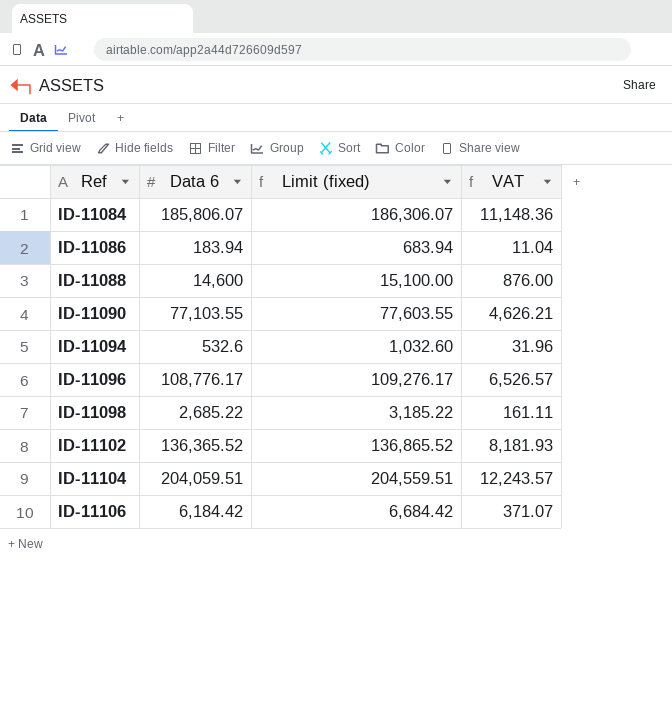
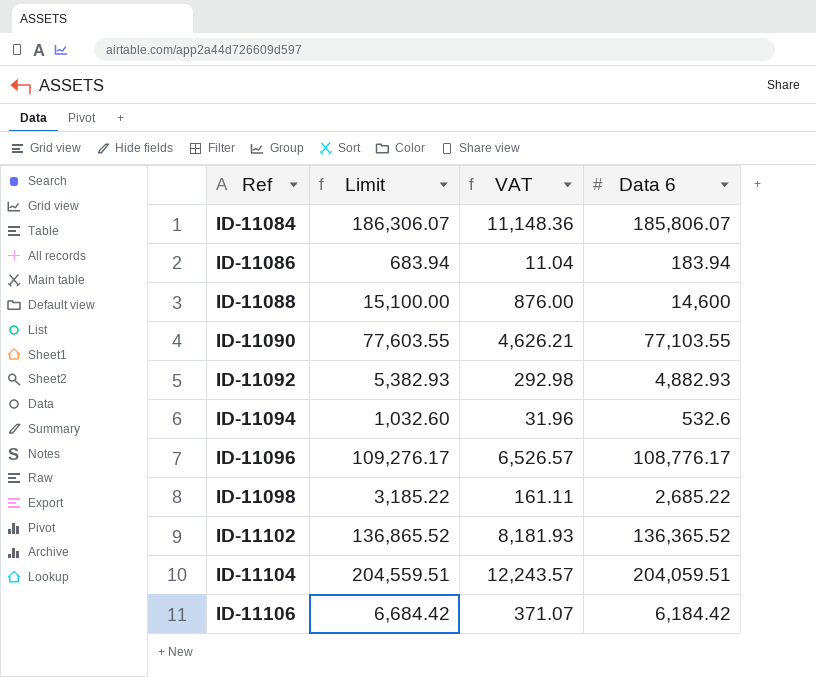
column name: Limit (fixed) -> Limit
column Data 6 | position: 2 -> 4
row ID-11092: none -> 5,382.93 | 292.98 | 4,882.93

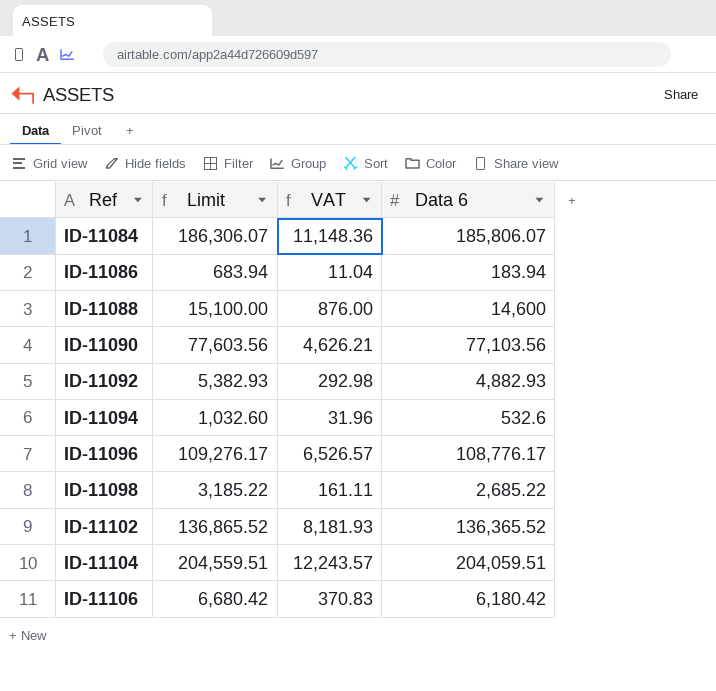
ID-11090 | Limit: 77,603.55 -> 77,603.56
ID-11090 | Data 6: 77,103.55 -> 77,103.56
ID-11106 | Limit: 6,684.42 -> 6,680.42
ID-11106 | VAT: 371.07 -> 370.83
ID-11106 | Data 6: 6,184.42 -> 6,180.42

